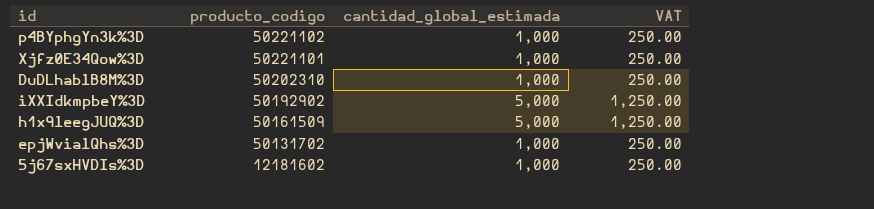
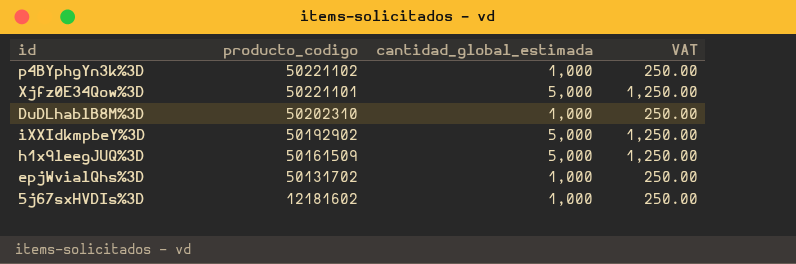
Xjfz0E34Qow%3D | cantidad_global_estimada: 1,000 -> 5,000
Xjfz0E34Qow%3D | VAT: 250.00 -> 1,250.00

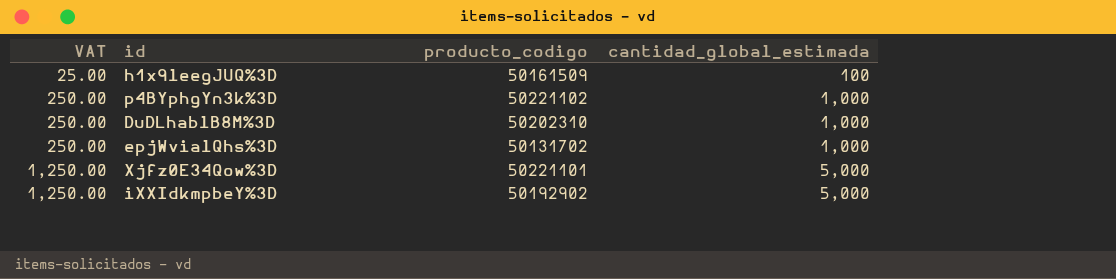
row order: producto_codigo descending -> VAT ascending
column VAT | position: 4 -> 1
row 5j67sxHVDIs%3D: 12181602 | 1,000 | 250.00 -> none
h1x9leegJUQ%3D | VAT: 1,250.00 -> 25.00
h1x9leegJUQ%3D | cantidad_global_estimada: 5,000 -> 100

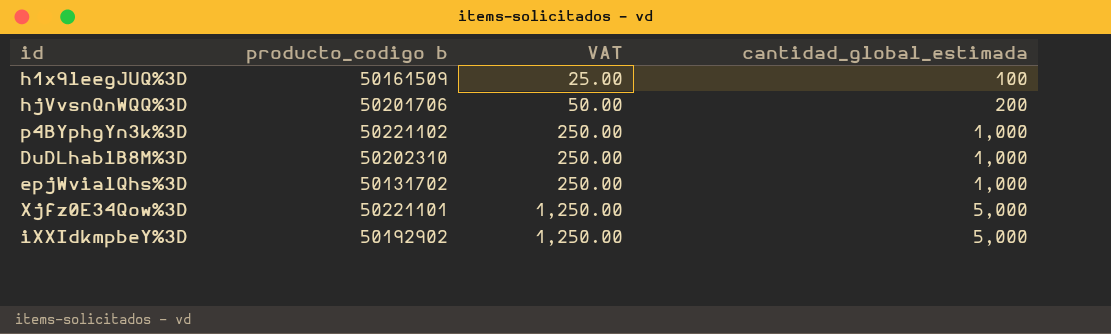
column name: producto_codigo -> producto_codigo b
column VAT | position: 1 -> 3
row hjVvsnQnWQQ%3D: none -> 50201706 | 50.00 | 200

